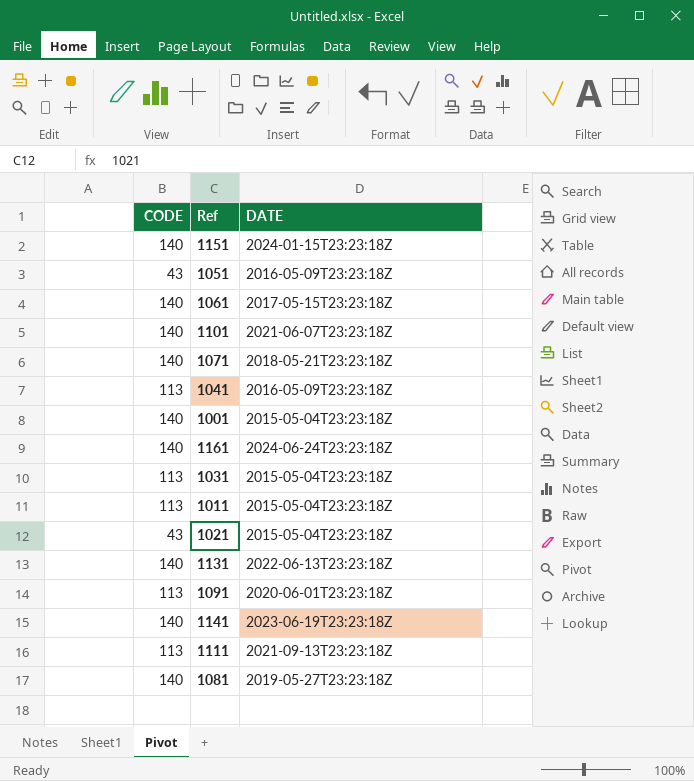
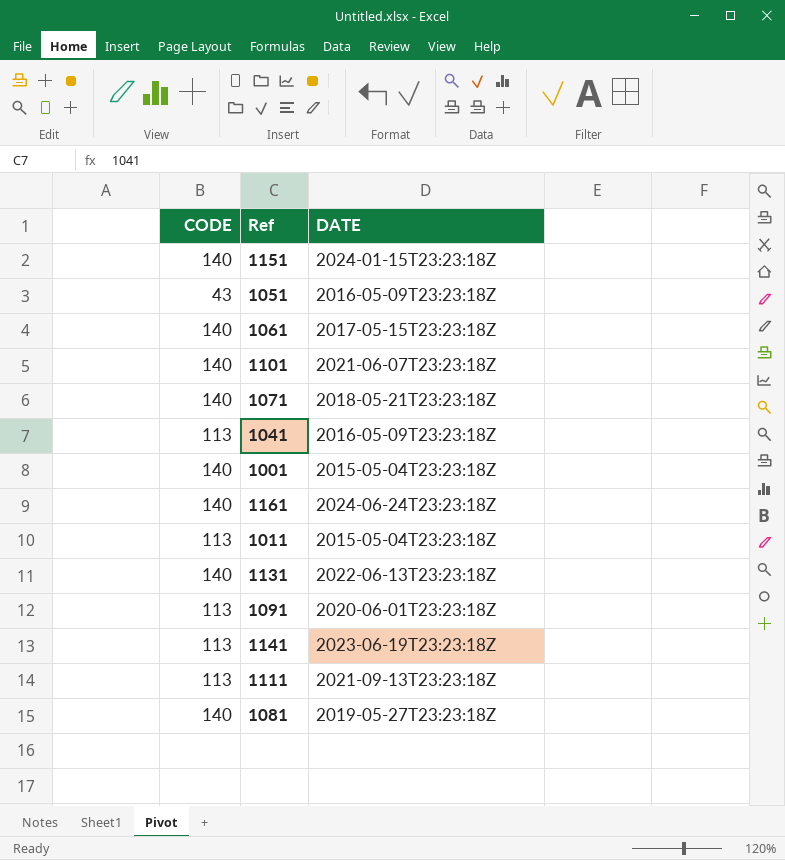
row 1031: 113 | 2015-05-04T23:23:18Z -> none
row 1021: 43 | 2015-05-04T23:23:18Z -> none
1141 | CODE: 140 -> 113

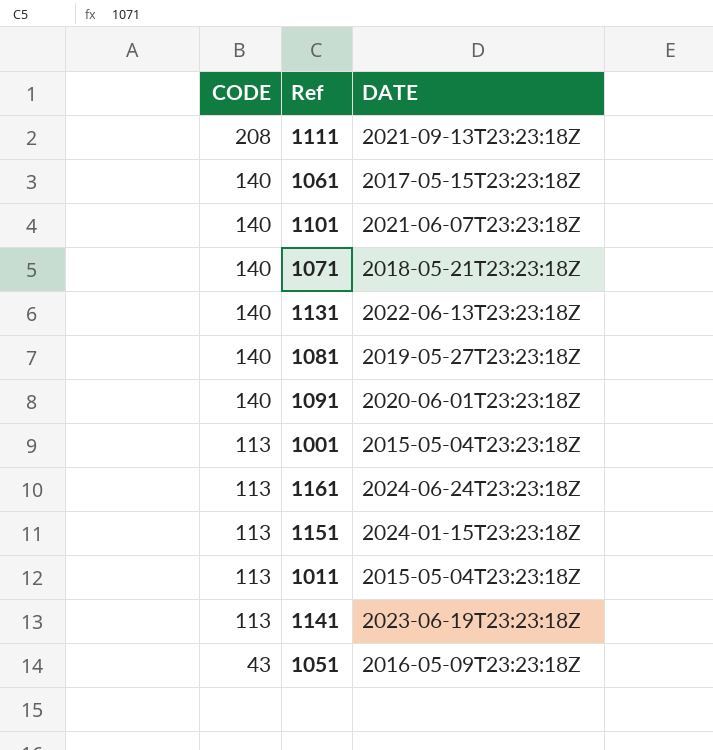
row order: none -> CODE descending
row 1041: 113 | 2016-05-09T23:23:18Z -> none
1111 | CODE: 113 -> 208
1091 | CODE: 113 -> 140
1001 | CODE: 140 -> 113
1161 | CODE: 140 -> 113
1151 | CODE: 140 -> 113

